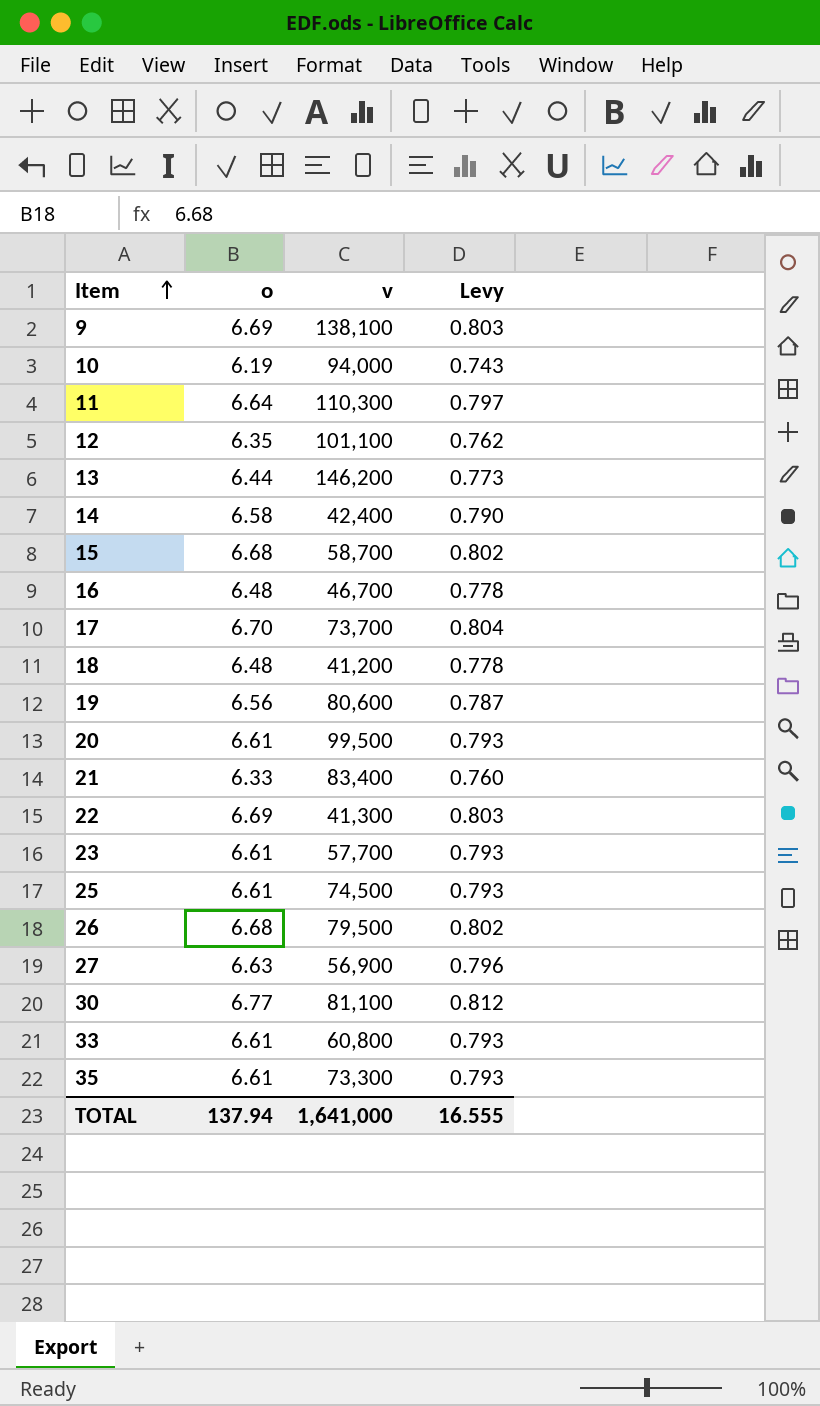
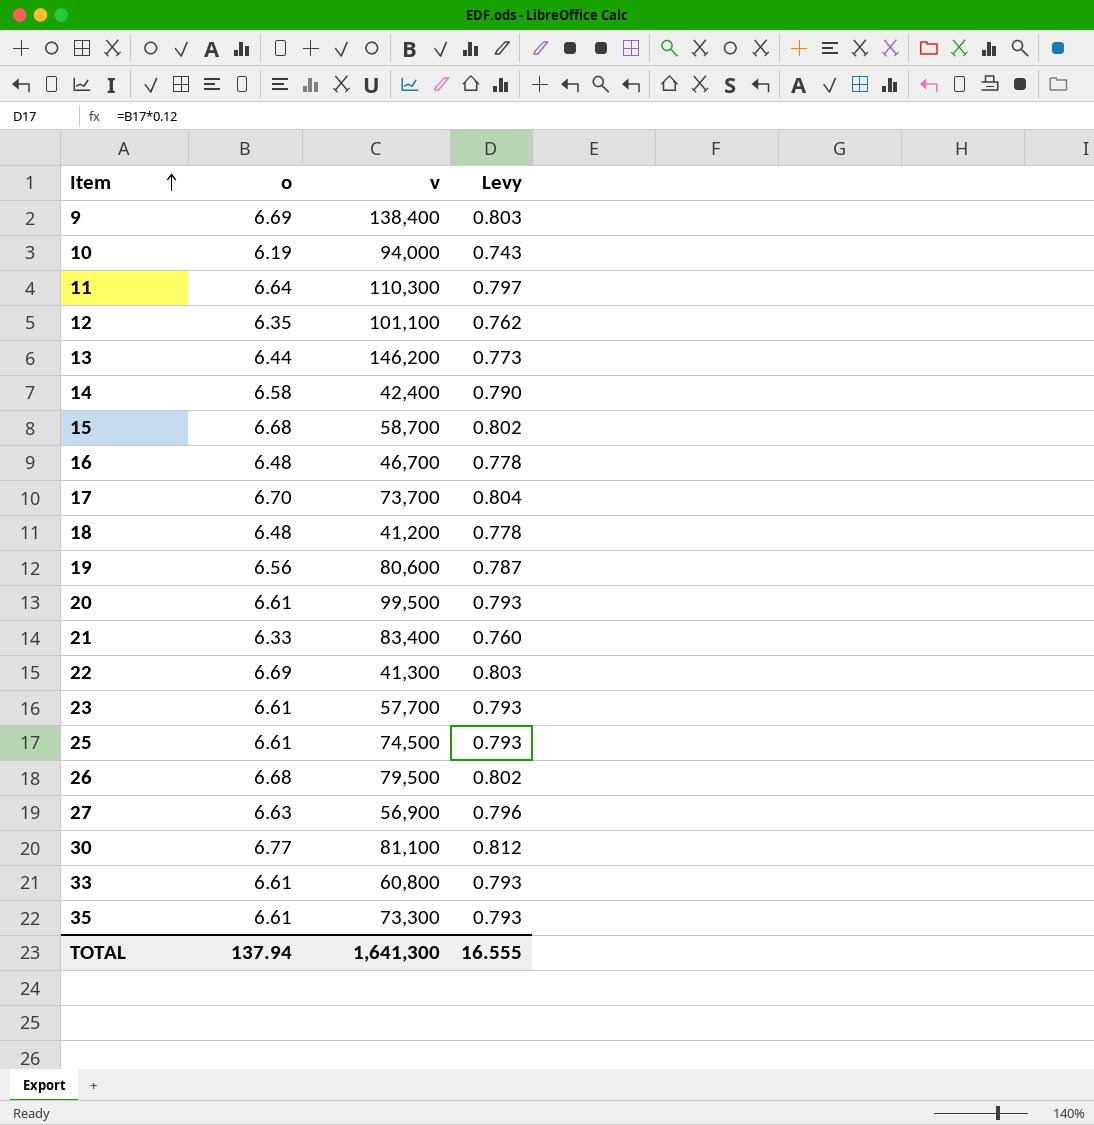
9 | v: 138,100 -> 138,400
TOTAL | v: 1,641,000 -> 1,641,300

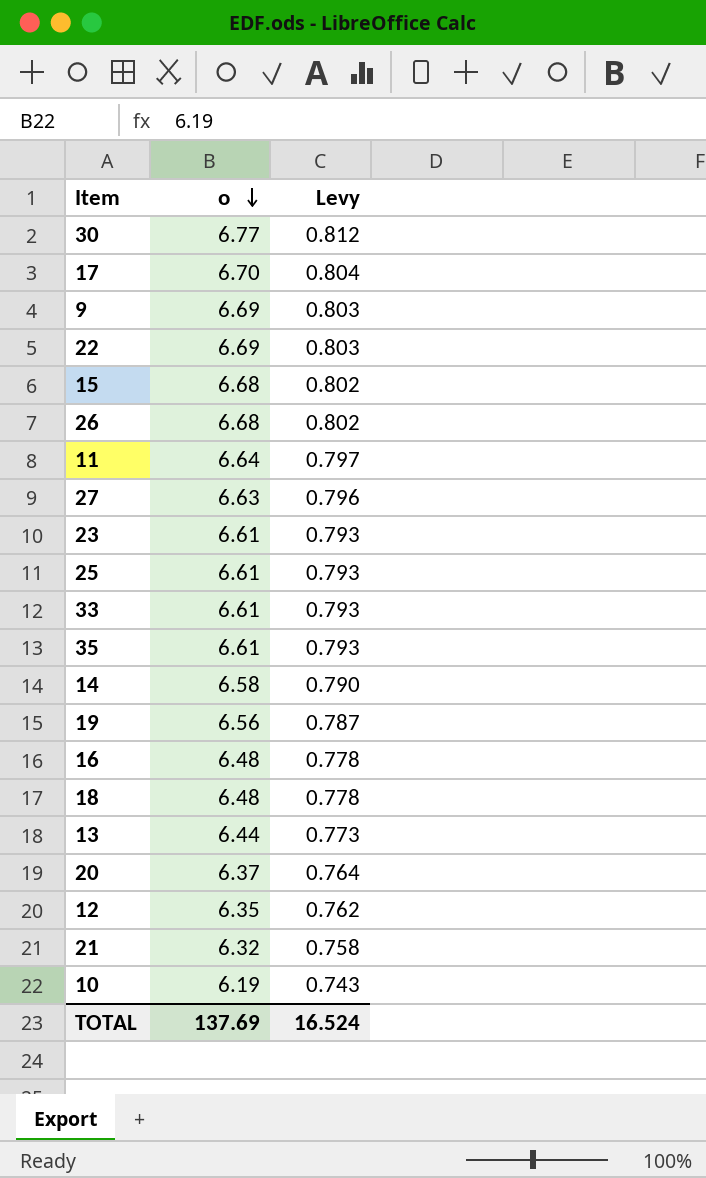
row order: Item ascending -> o descending
column v | position: 3 -> none
20 | o: 6.61 -> 6.37
20 | Levy: 0.793 -> 0.764
21 | o: 6.33 -> 6.32
21 | Levy: 0.760 -> 0.758
TOTAL | o: 137.94 -> 137.69
TOTAL | Levy: 16.555 -> 16.524

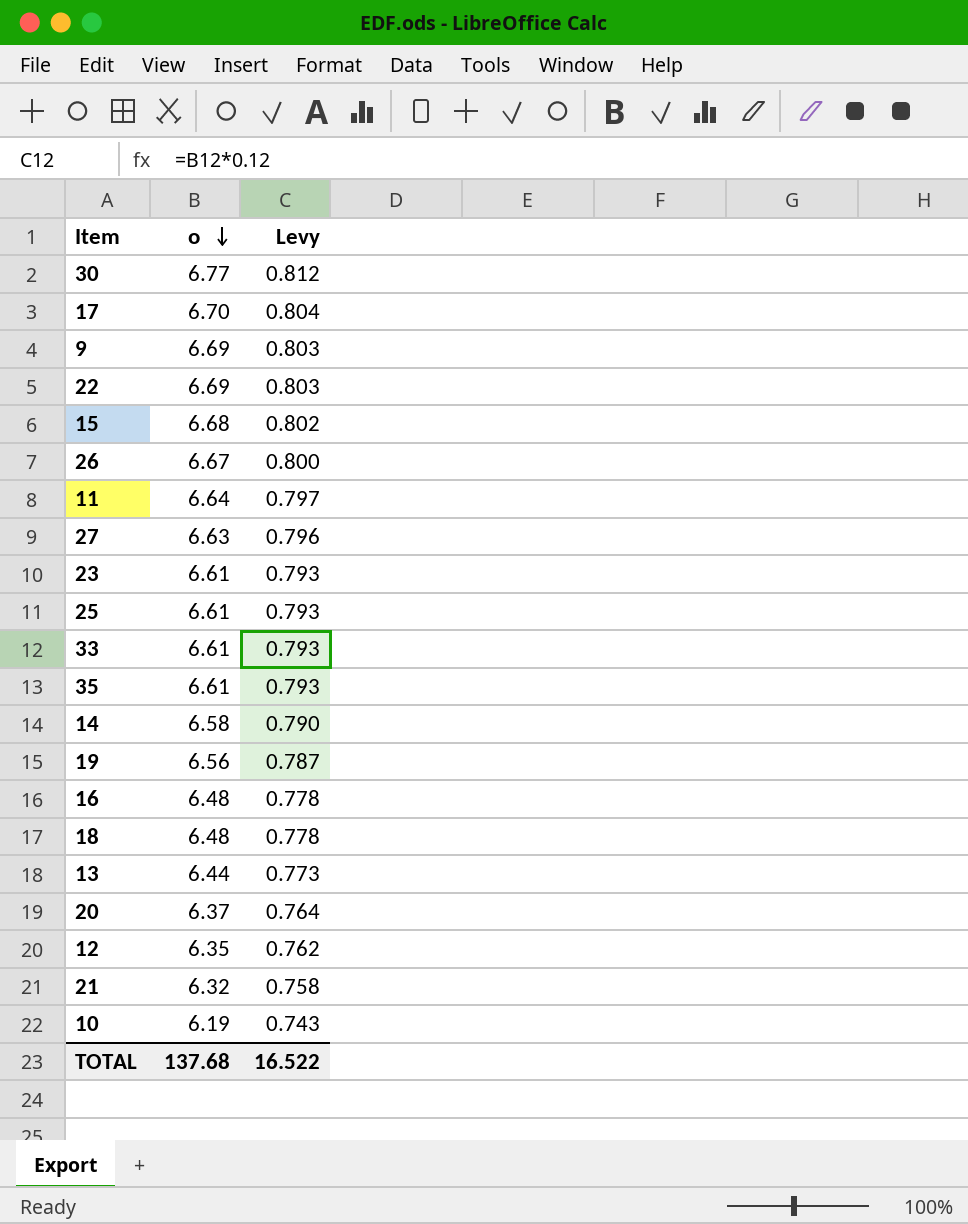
26 | o: 6.68 -> 6.67
26 | Levy: 0.802 -> 0.800
TOTAL | o: 137.69 -> 137.68
TOTAL | Levy: 16.524 -> 16.522

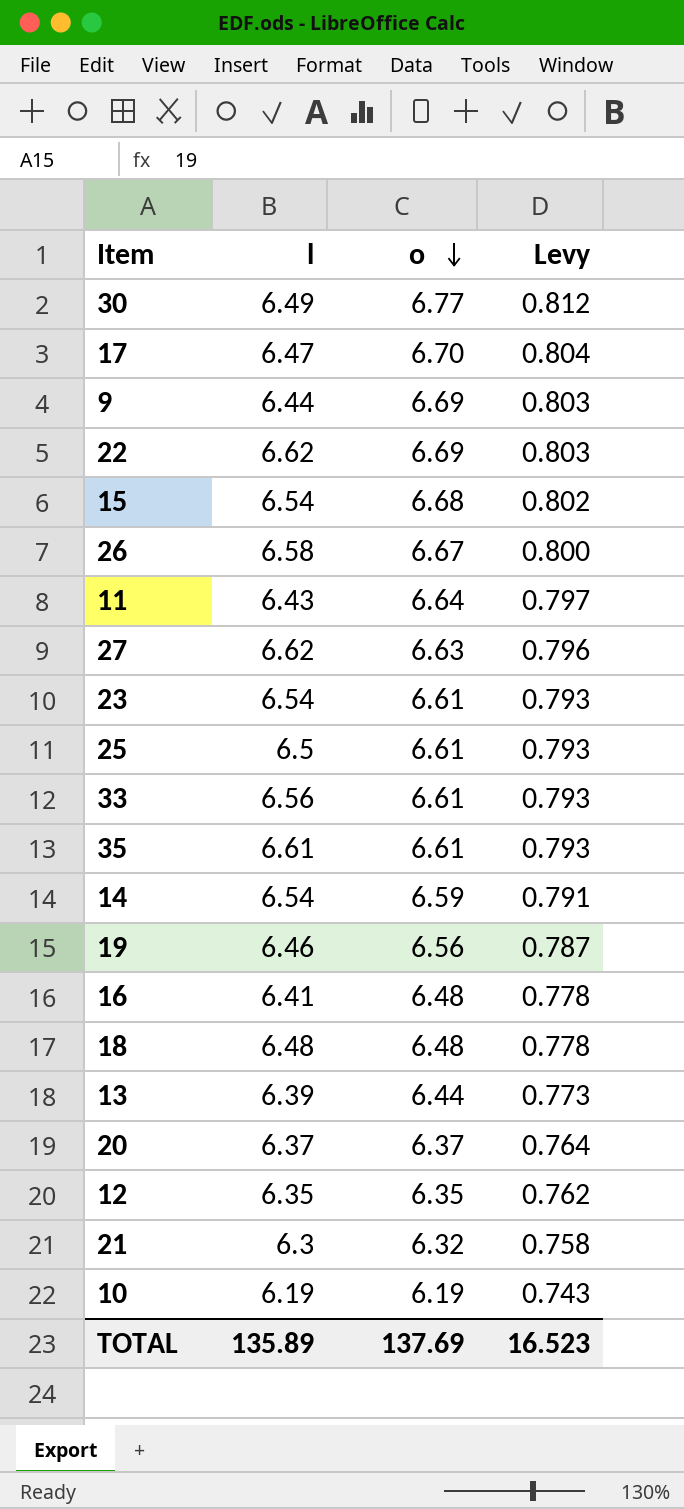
column l | position: none -> 2
14 | o: 6.58 -> 6.59
14 | Levy: 0.790 -> 0.791
TOTAL | o: 137.68 -> 137.69
TOTAL | Levy: 16.522 -> 16.523

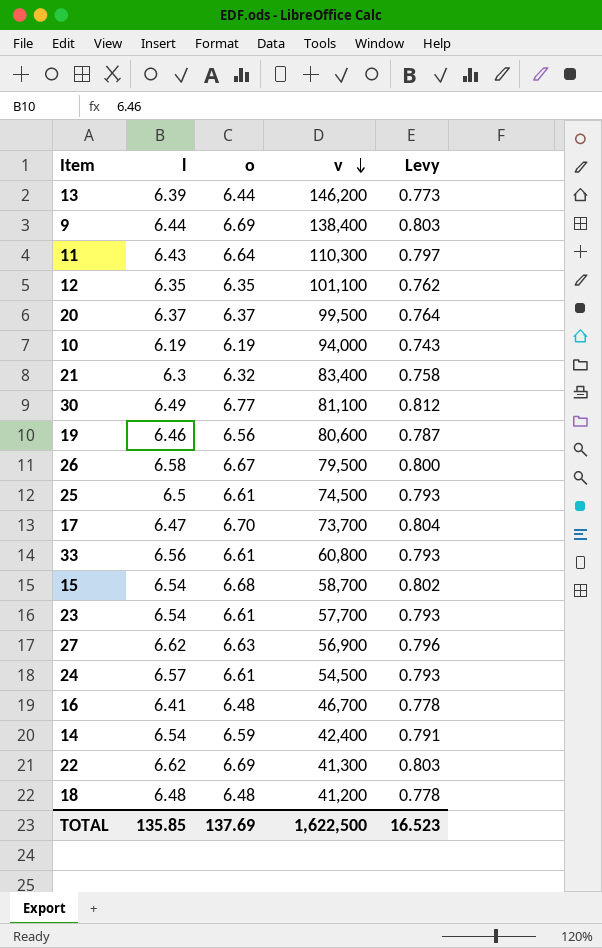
row order: o descending -> v descending
column v | position: none -> 4
row 35: 6.61 | 6.61 | 0.793 -> none
row 24: none -> 6.57 | 6.61 | 54,500 | 0.793
TOTAL | l: 135.89 -> 135.85

